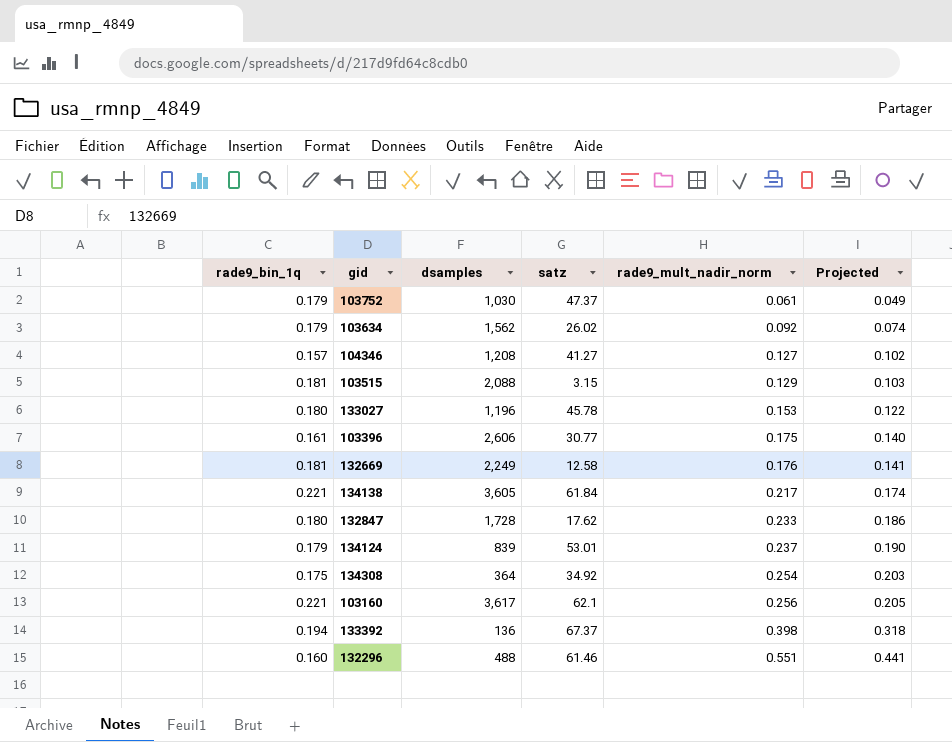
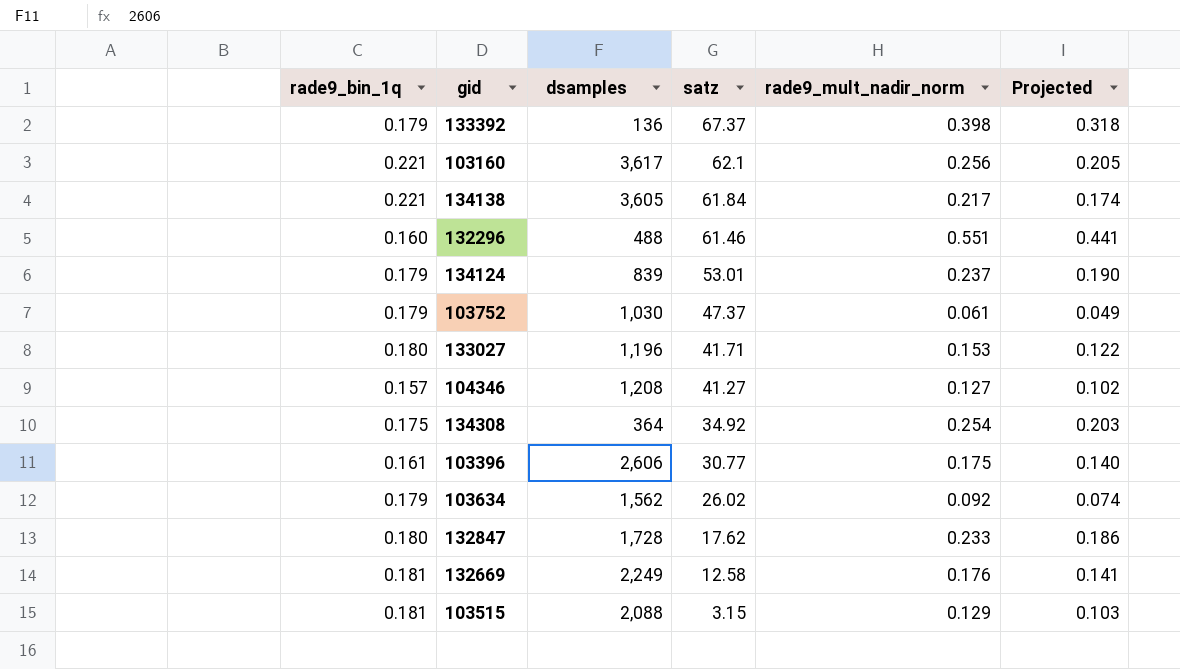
row order: rade9_mult_nadir_norm ascending -> satz descending
133392 | rade9_bin_1q: 0.194 -> 0.179
133027 | satz: 45.78 -> 41.71

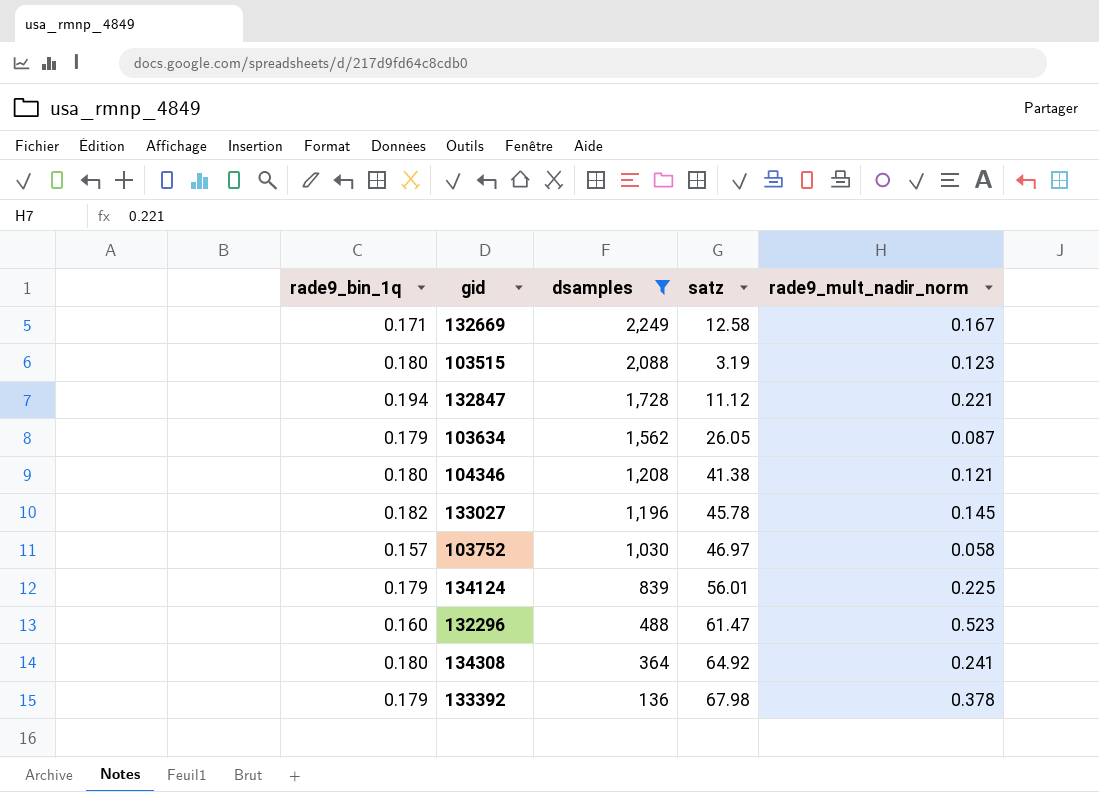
filter: none -> dsamples <= 2,249
row order: satz descending -> dsamples descending
column Projected | formula: [rade9_mult_nadir_norm] * 0.8 -> none
132669 | rade9_bin_1q: 0.181 -> 0.171
132669 | rade9_mult_nadir_norm: 0.176 -> 0.167
103515 | rade9_bin_1q: 0.181 -> 0.180
103515 | satz: 3.15 -> 3.19
103515 | rade9_mult_nadir_norm: 0.129 -> 0.123
132847 | rade9_bin_1q: 0.180 -> 0.194
132847 | satz: 17.62 -> 11.12
132847 | rade9_mult_nadir_norm: 0.233 -> 0.221
103634 | satz: 26.02 -> 26.05
103634 | rade9_mult_nadir_norm: 0.092 -> 0.087
104346 | rade9_bin_1q: 0.157 -> 0.180
104346 | satz: 41.27 -> 41.38
104346 | rade9_mult_nadir_norm: 0.127 -> 0.121
133027 | rade9_bin_1q: 0.180 -> 0.182
133027 | satz: 41.71 -> 45.78
133027 | rade9_mult_nadir_norm: 0.153 -> 0.145
103752 | rade9_bin_1q: 0.179 -> 0.157
103752 | satz: 47.37 -> 46.97
103752 | rade9_mult_nadir_norm: 0.061 -> 0.058
134124 | satz: 53.01 -> 56.01
134124 | rade9_mult_nadir_norm: 0.237 -> 0.225
132296 | satz: 61.46 -> 61.47
132296 | rade9_mult_nadir_norm: 0.551 -> 0.523
134308 | rade9_bin_1q: 0.175 -> 0.180
134308 | satz: 34.92 -> 64.92
134308 | rade9_mult_nadir_norm: 0.254 -> 0.241
133392 | satz: 67.37 -> 67.98
133392 | rade9_mult_nadir_norm: 0.398 -> 0.378

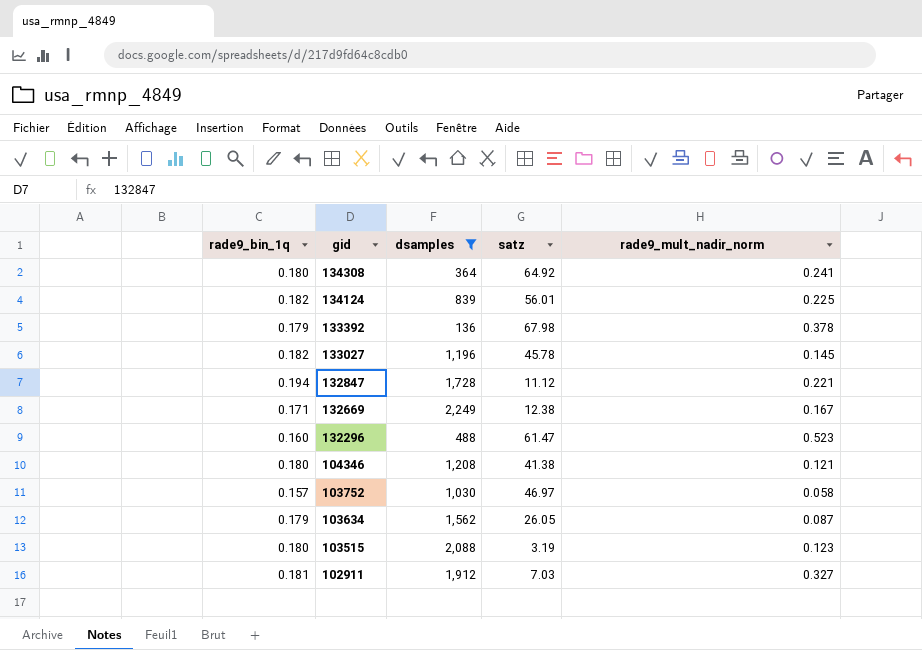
row order: dsamples descending -> gid descending
134124 | rade9_bin_1q: 0.179 -> 0.182
132669 | satz: 12.58 -> 12.38
row 102911: none -> 0.181 | 1,912 | 7.03 | 0.327

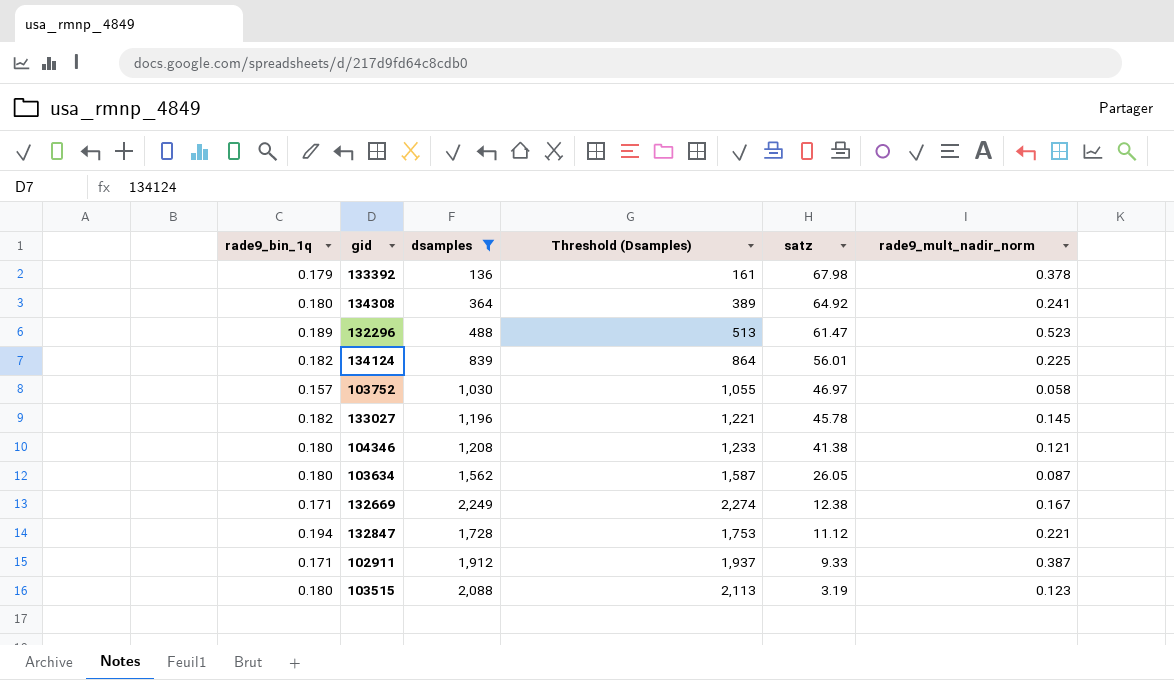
row order: gid descending -> satz descending
column Threshold (Dsamples) | formula: none -> [dsamples] + 25
132296 | rade9_bin_1q: 0.160 -> 0.189
103634 | rade9_bin_1q: 0.179 -> 0.180
102911 | rade9_bin_1q: 0.181 -> 0.171
102911 | satz: 7.03 -> 9.33
102911 | rade9_mult_nadir_norm: 0.327 -> 0.387

